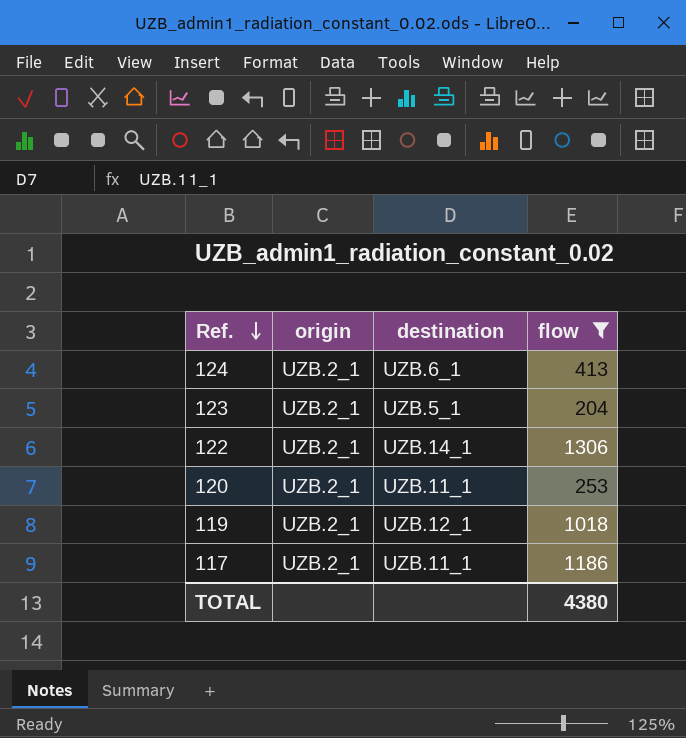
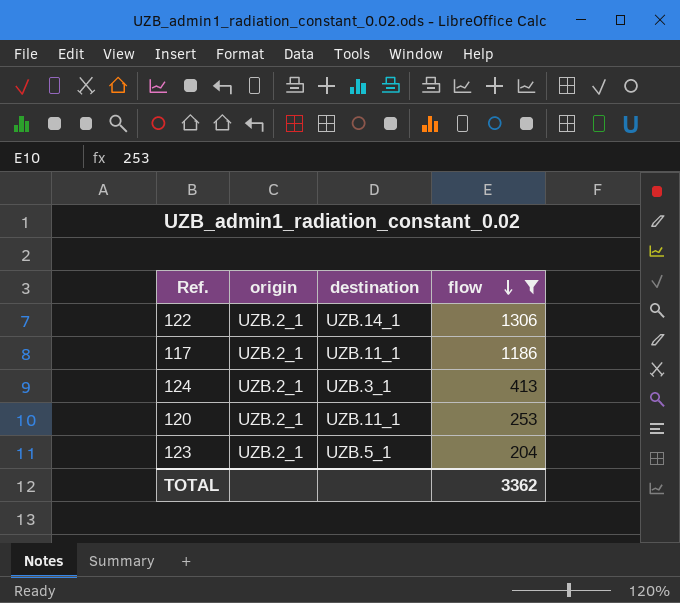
row order: Ref. descending -> flow descending
row 119: UZB.2_1 | UZB.12_1 | 1018 -> none
124 | destination: UZB.6_1 -> UZB.3_1
TOTAL | flow: 4380 -> 3362

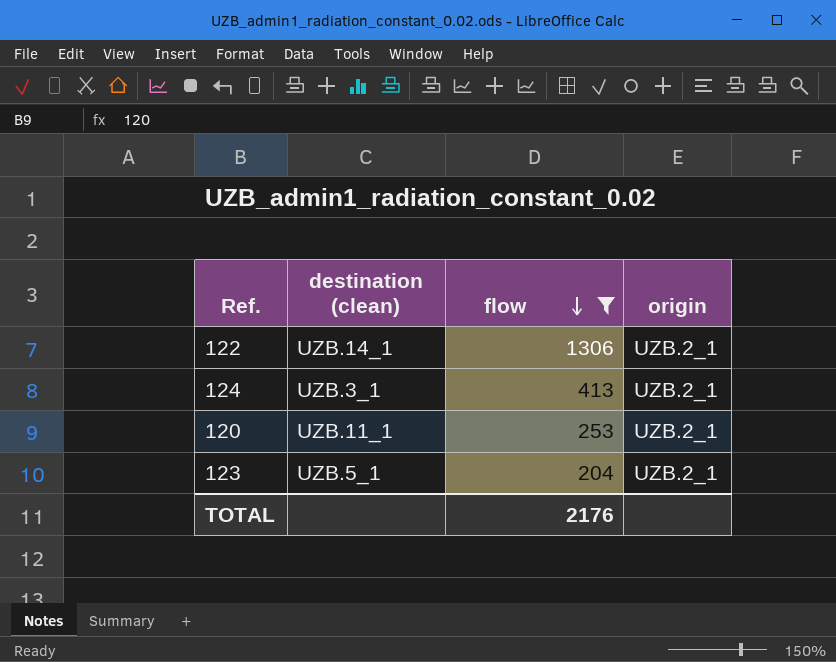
column name: destination -> destination (clean)
column origin | position: 2 -> 4
row 117: UZB.2_1 | UZB.11_1 | 1186 -> none
TOTAL | flow: 3362 -> 2176

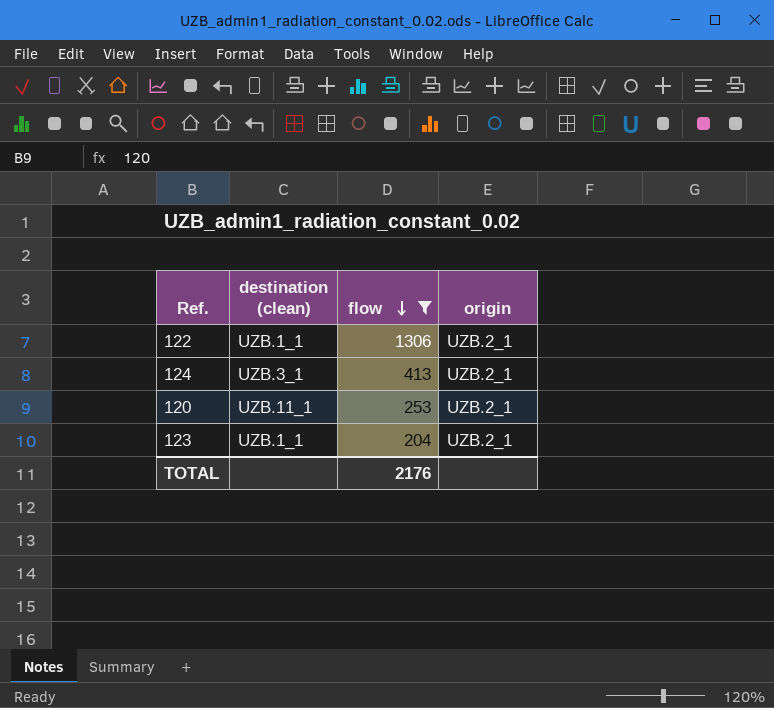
122 | destination (clean): UZB.14_1 -> UZB.1_1
123 | destination (clean): UZB.5_1 -> UZB.1_1

